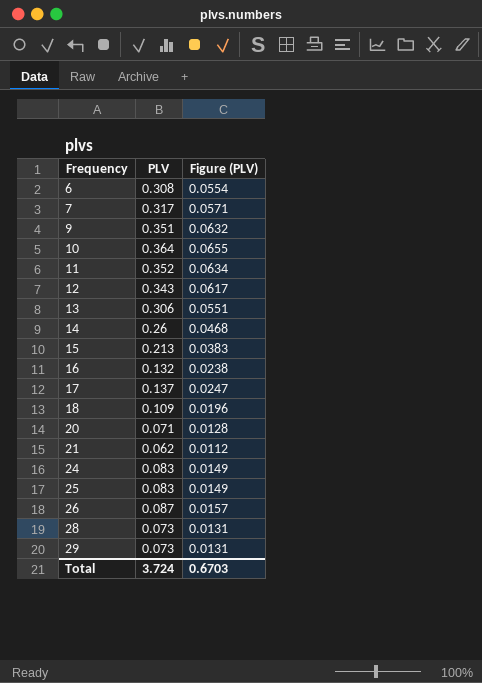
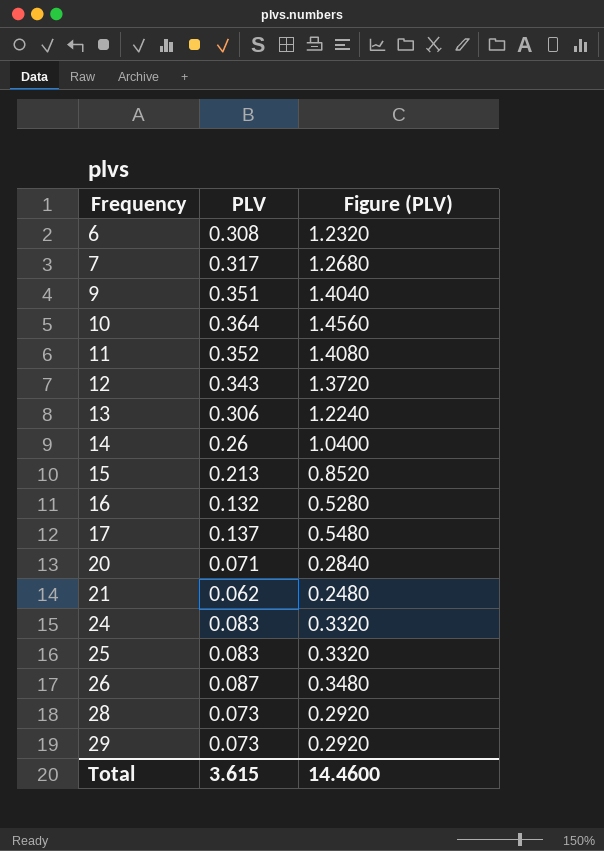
column Figure (PLV) | formula: [PLV] * 0.18 -> [PLV] * 4
row 18: 0.109 | 0.0196 -> none
Total | PLV: 3.724 -> 3.615
Total | Figure (PLV): 0.6703 -> 14.4600

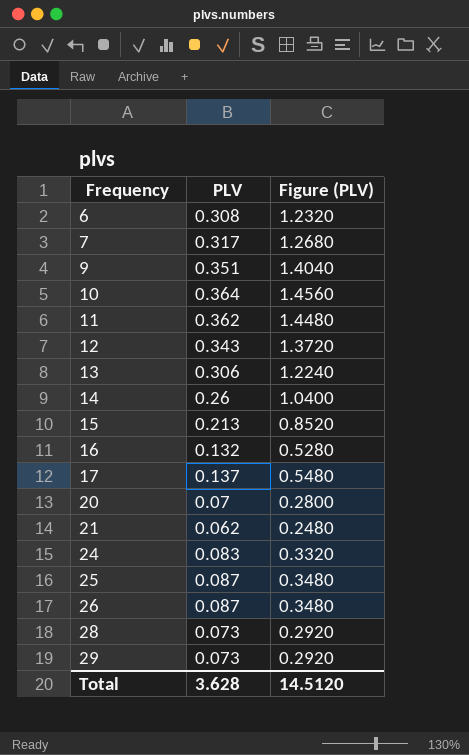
11 | PLV: 0.352 -> 0.362
11 | Figure (PLV): 1.4080 -> 1.4480
20 | PLV: 0.071 -> 0.07
20 | Figure (PLV): 0.2840 -> 0.2800
25 | PLV: 0.083 -> 0.087
25 | Figure (PLV): 0.3320 -> 0.3480
Total | PLV: 3.615 -> 3.628
Total | Figure (PLV): 14.4600 -> 14.5120

